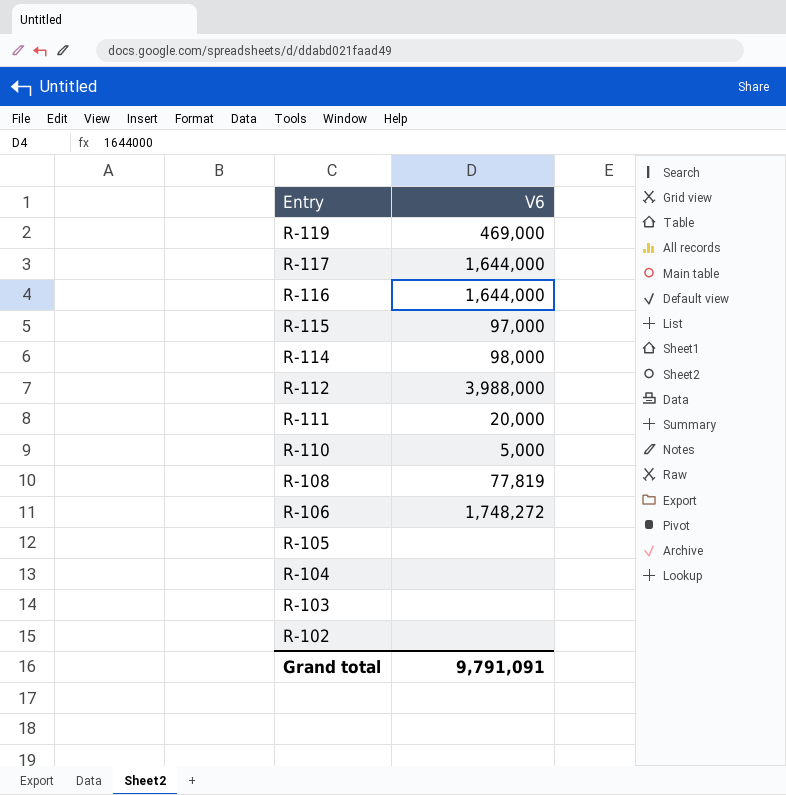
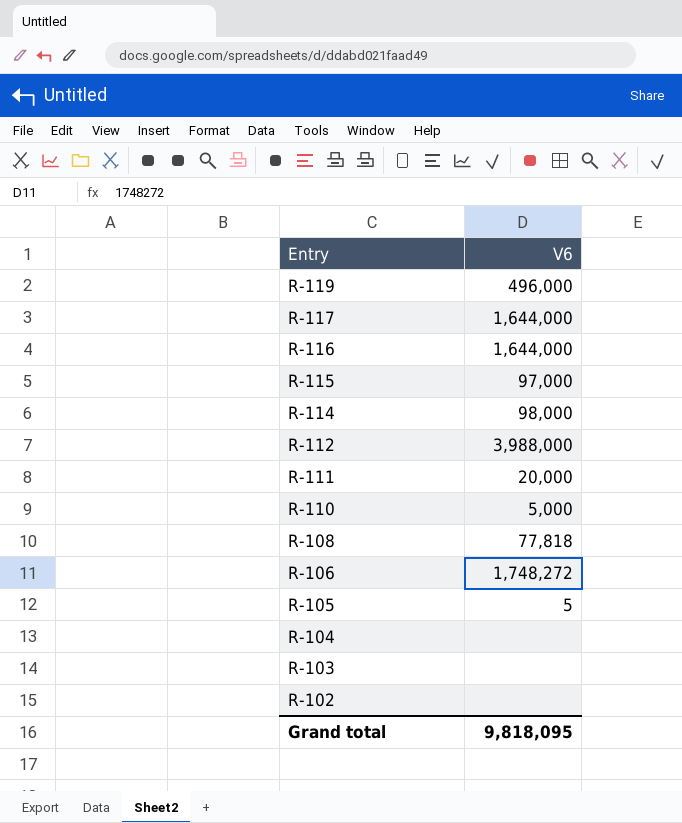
R-119 | V6: 469,000 -> 496,000
R-108 | V6: 77,819 -> 77,818
R-105 | V6: none -> 5
Grand total | V6: 9,791,091 -> 9,818,095

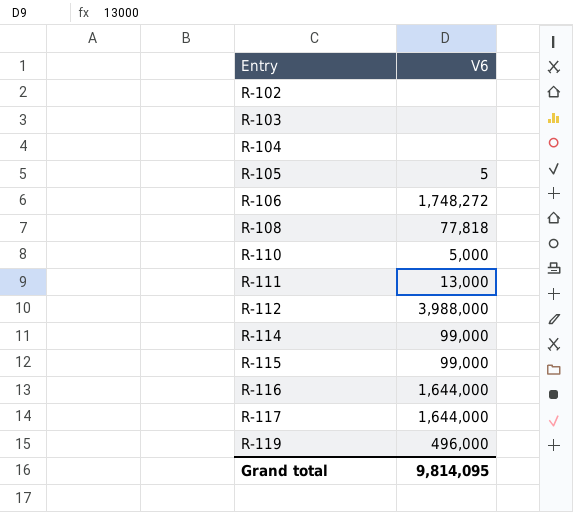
row order: Entry descending -> Entry ascending
R-111 | V6: 20,000 -> 13,000
R-114 | V6: 98,000 -> 99,000
R-115 | V6: 97,000 -> 99,000
Grand total | V6: 9,818,095 -> 9,814,095

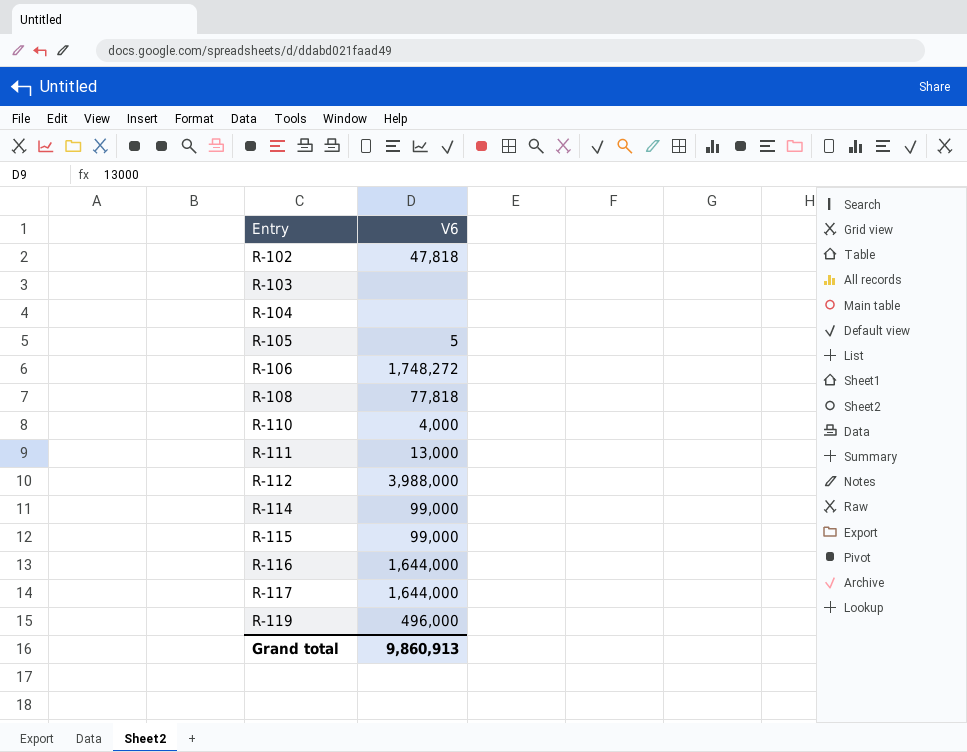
R-102 | V6: none -> 47,818
R-110 | V6: 5,000 -> 4,000
Grand total | V6: 9,814,095 -> 9,860,913

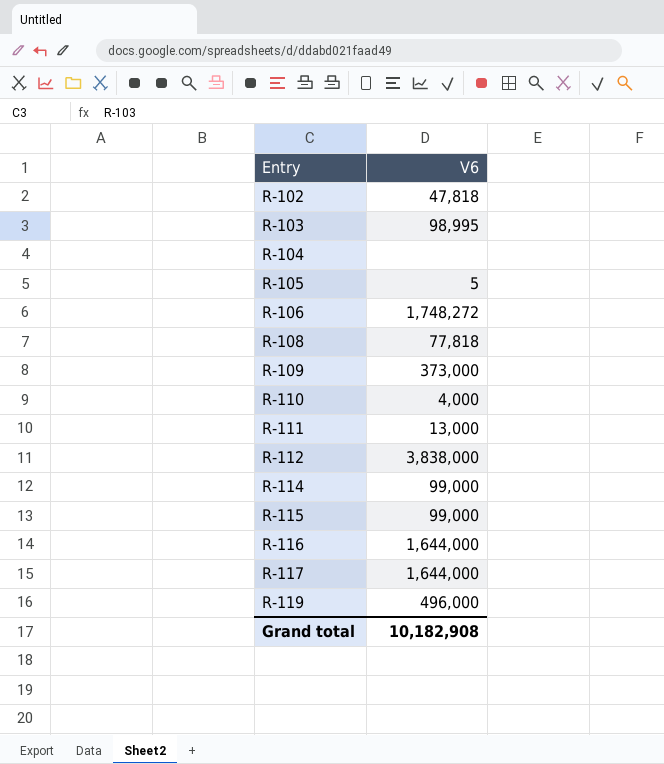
R-103 | V6: none -> 98,995
row R-109: none -> 373,000
R-112 | V6: 3,988,000 -> 3,838,000
Grand total | V6: 9,860,913 -> 10,182,908

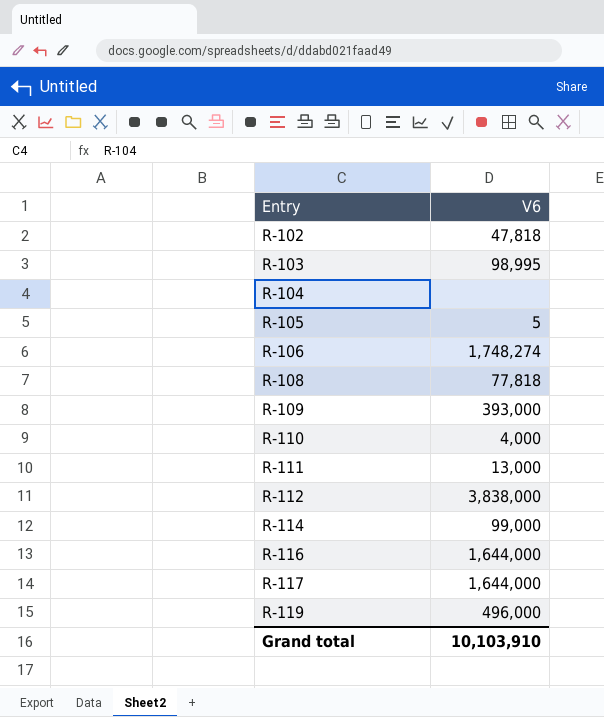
row R-115: 99,000 -> none
R-106 | V6: 1,748,272 -> 1,748,274
R-109 | V6: 373,000 -> 393,000
Grand total | V6: 10,182,908 -> 10,103,910

